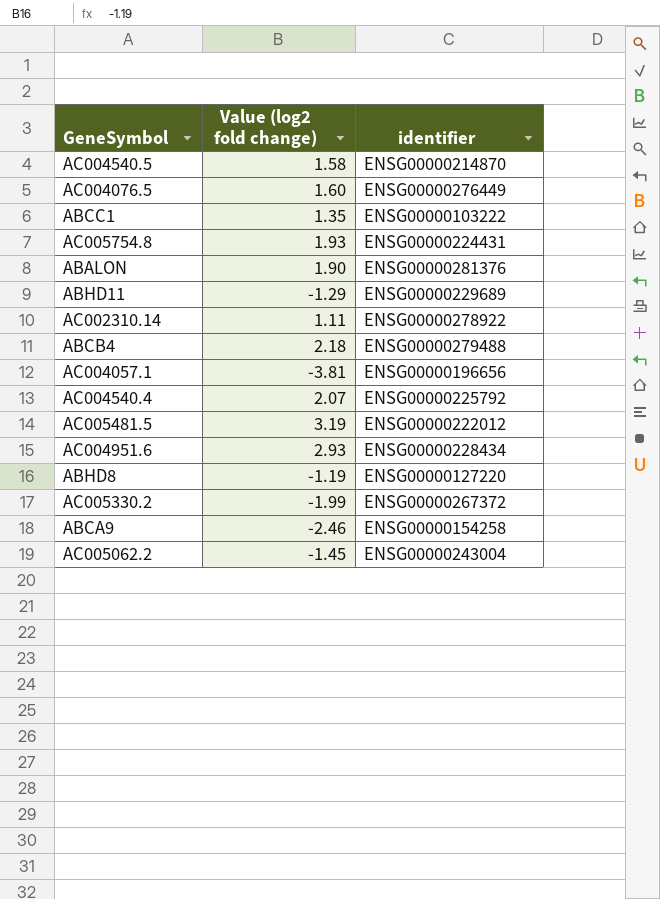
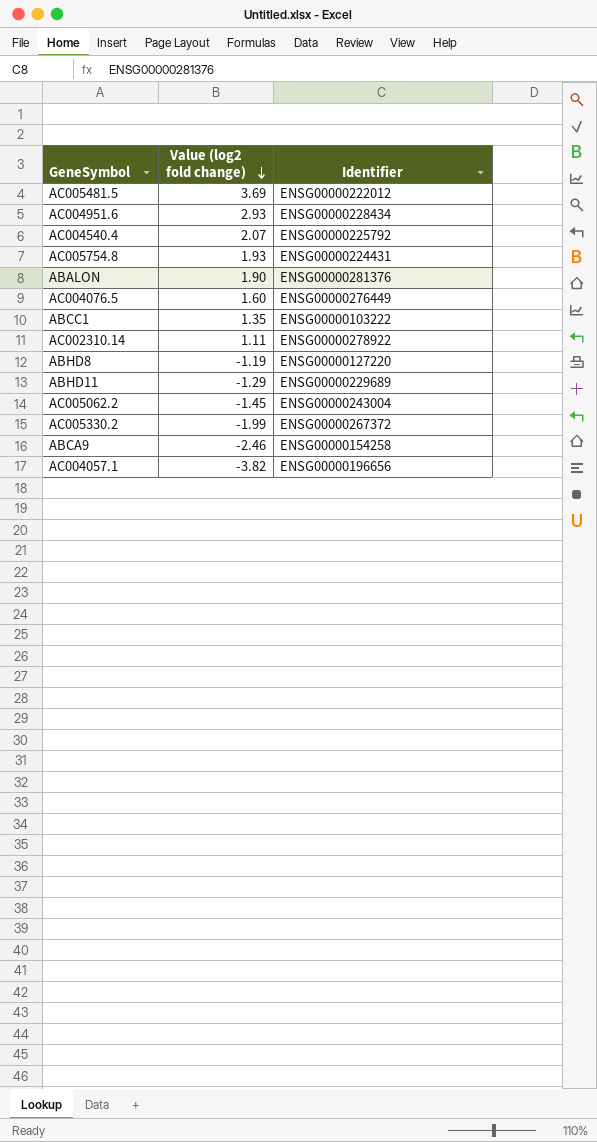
row order: none -> Value (log2 fold change) descending
column name: identifier -> Identifier
row AC004540.5: 1.58 | ENSG00000214870 -> none
row ABCB4: 2.18 | ENSG00000279488 -> none
AC005481.5 | Value (log2 fold change): 3.19 -> 3.69
AC004057.1 | Value (log2 fold change): -3.81 -> -3.82

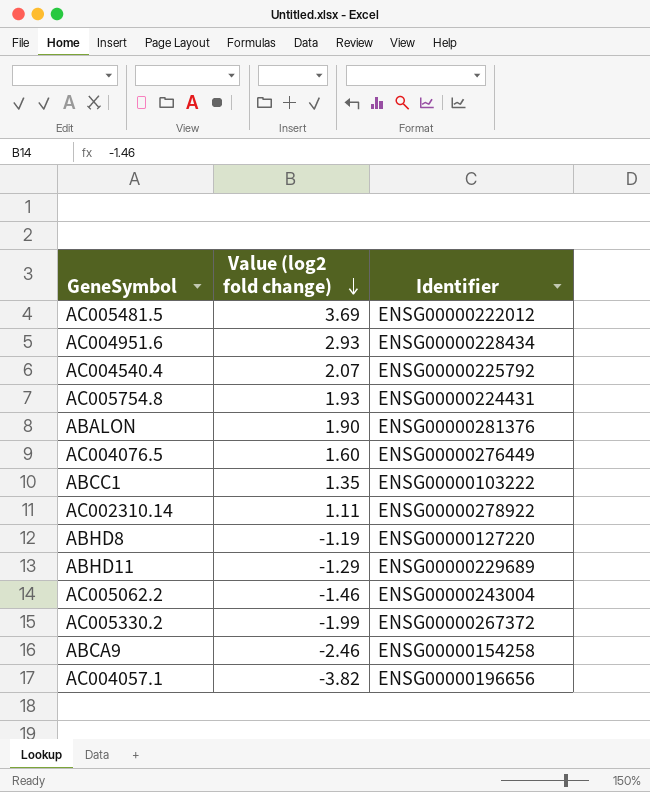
AC005062.2 | Value (log2 fold change): -1.45 -> -1.46

